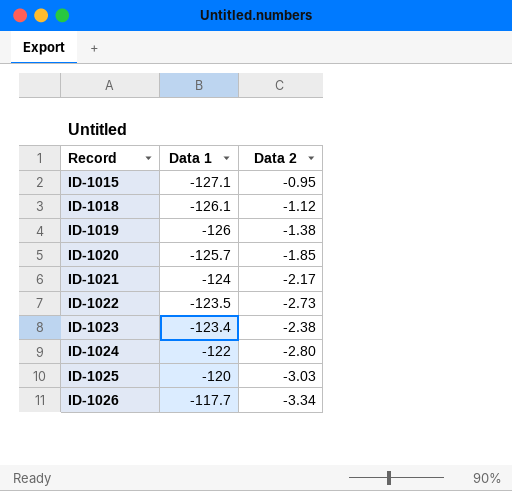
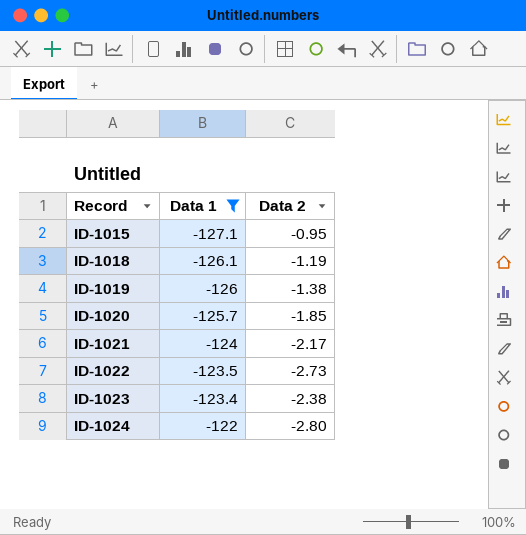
filter: none -> Data 1 <= -122
ID-1018 | Data 2: -1.12 -> -1.19

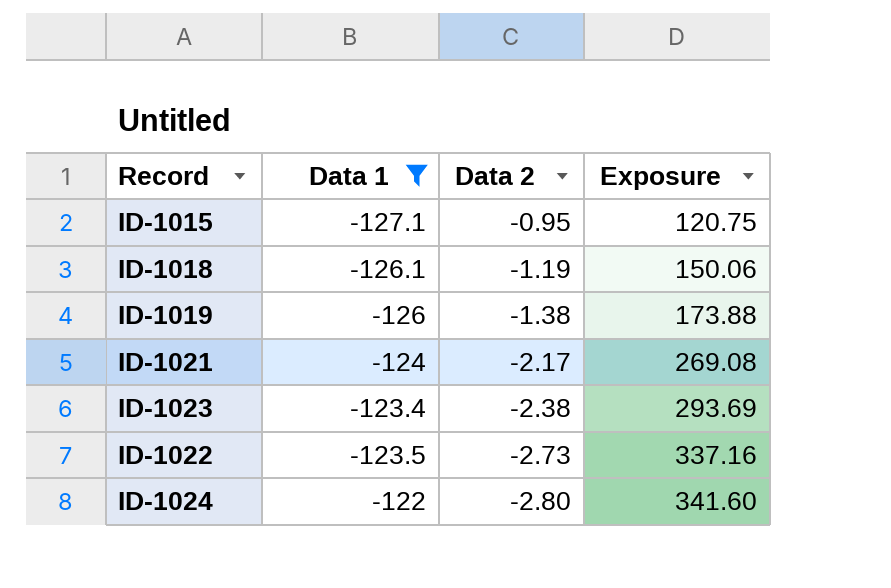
row order: Record ascending -> Data 2 descending
column Exposure | formula: none -> [Data 1] * [Data 2]
row ID-1020: -125.7 | -1.85 -> none

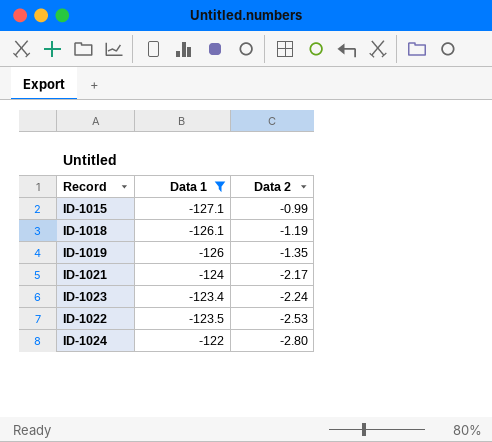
column Exposure | formula: [Data 1] * [Data 2] -> none
ID-1015 | Data 2: -0.95 -> -0.99
ID-1019 | Data 2: -1.38 -> -1.35
ID-1023 | Data 2: -2.38 -> -2.24
ID-1022 | Data 2: -2.73 -> -2.53

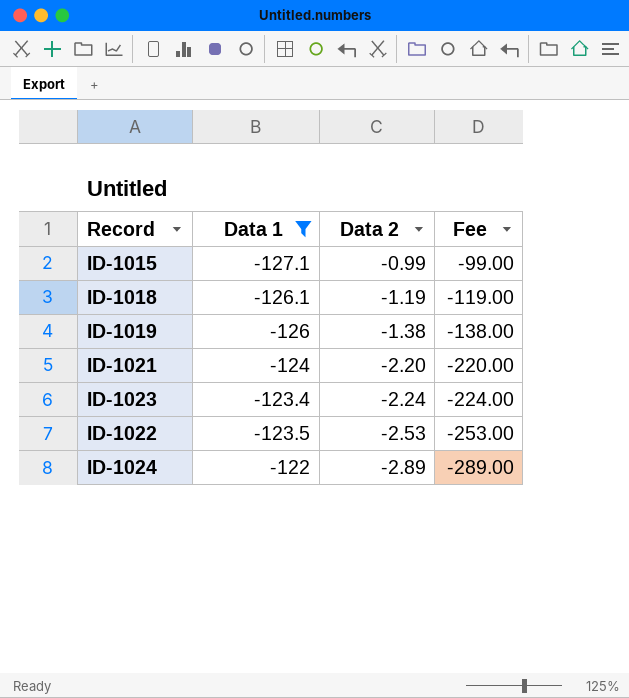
column Fee | formula: none -> [Data 2] * 100
ID-1019 | Data 2: -1.35 -> -1.38
ID-1021 | Data 2: -2.17 -> -2.20
ID-1024 | Data 2: -2.80 -> -2.89

